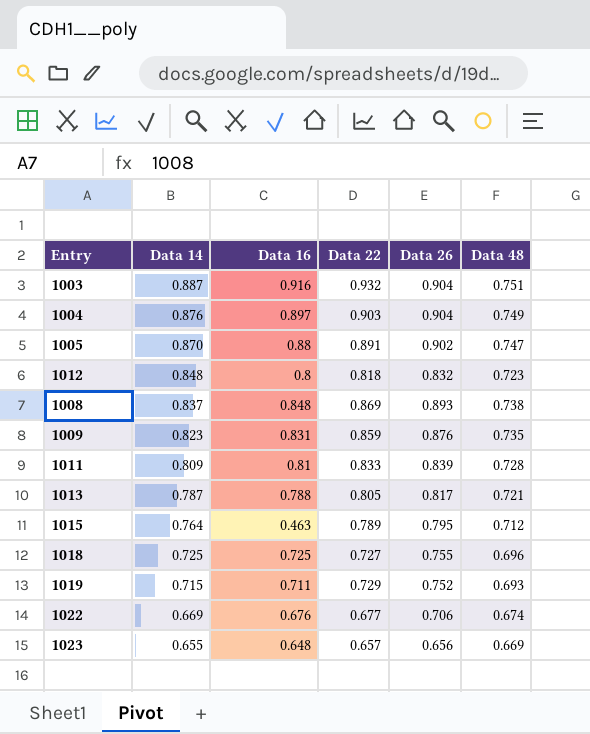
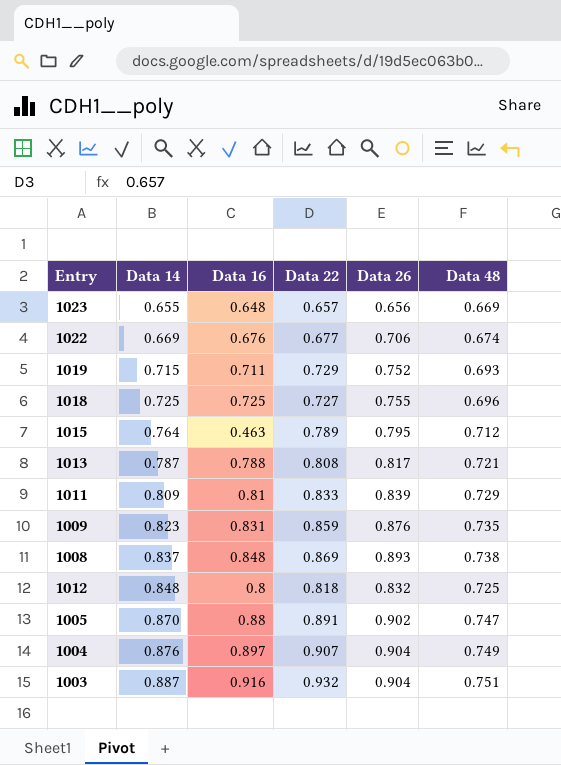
row order: Data 14 descending -> Data 14 ascending
1013 | Data 22: 0.805 -> 0.808
1011 | Data 48: 0.728 -> 0.729
1012 | Data 48: 0.723 -> 0.725
1004 | Data 22: 0.903 -> 0.907

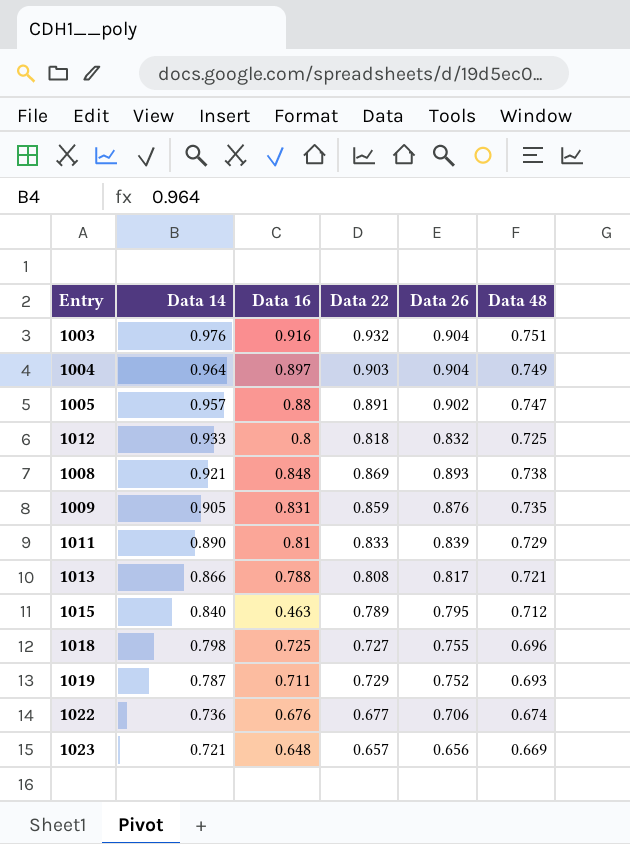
row order: Data 14 ascending -> Data 14 descending
1003 | Data 14: 0.887 -> 0.976
1004 | Data 14: 0.876 -> 0.964
1004 | Data 22: 0.907 -> 0.903
1005 | Data 14: 0.870 -> 0.957
1012 | Data 14: 0.848 -> 0.933
1008 | Data 14: 0.837 -> 0.921
1009 | Data 14: 0.823 -> 0.905
1011 | Data 14: 0.809 -> 0.890
1013 | Data 14: 0.787 -> 0.866
1015 | Data 14: 0.764 -> 0.840
1018 | Data 14: 0.725 -> 0.798
1019 | Data 14: 0.715 -> 0.787
1022 | Data 14: 0.669 -> 0.736
1023 | Data 14: 0.655 -> 0.721

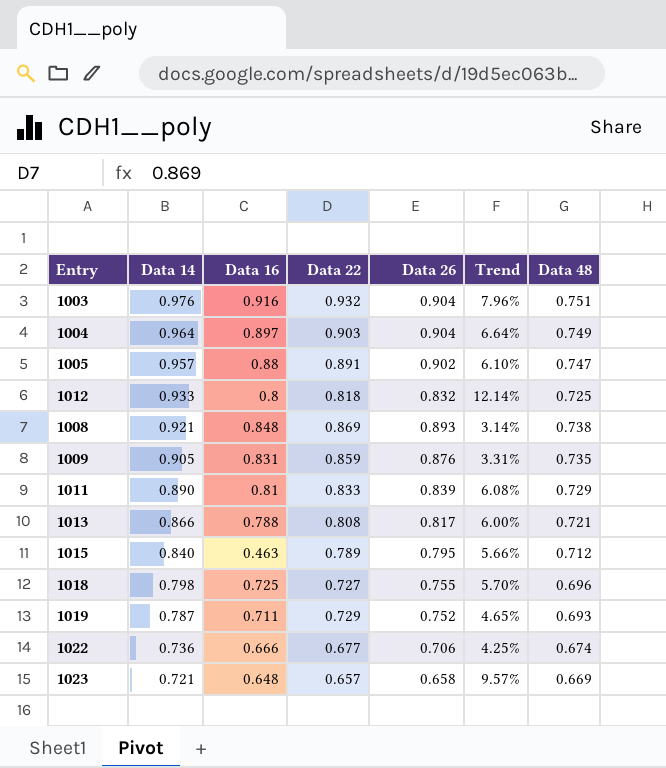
column Trend | formula: none -> ([Data 14] - [Data 26]) / [Data 26]
1022 | Data 16: 0.676 -> 0.666
1023 | Data 26: 0.656 -> 0.658

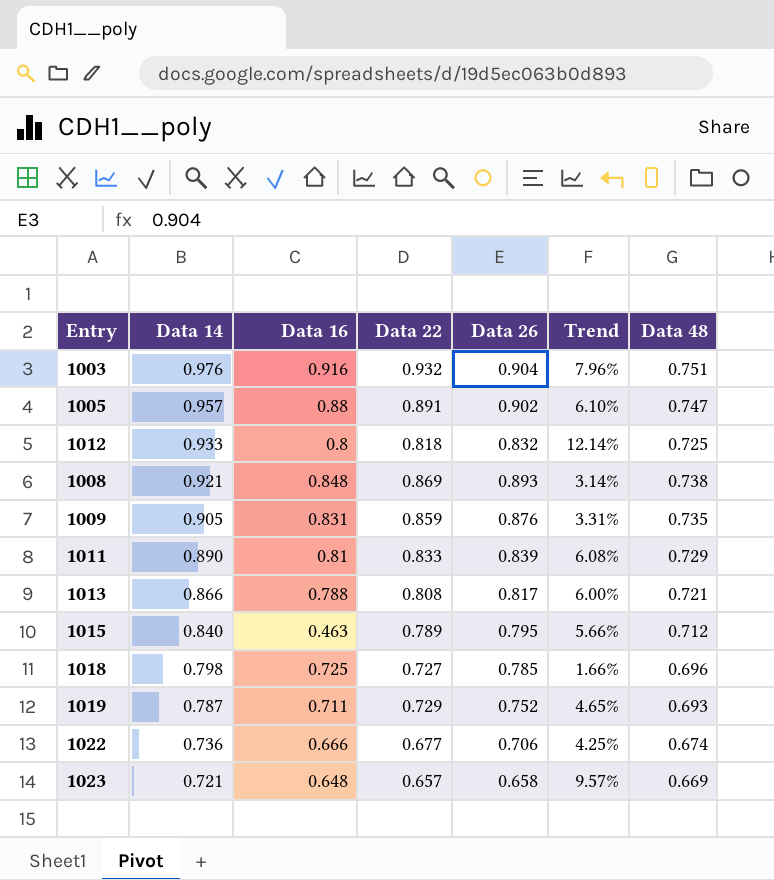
row 1004: 0.964 | 0.897 | 0.903 | 0.904 | 6.64% | 0.749 -> none
1018 | Data 26: 0.755 -> 0.785
1018 | Trend: 5.70% -> 1.66%

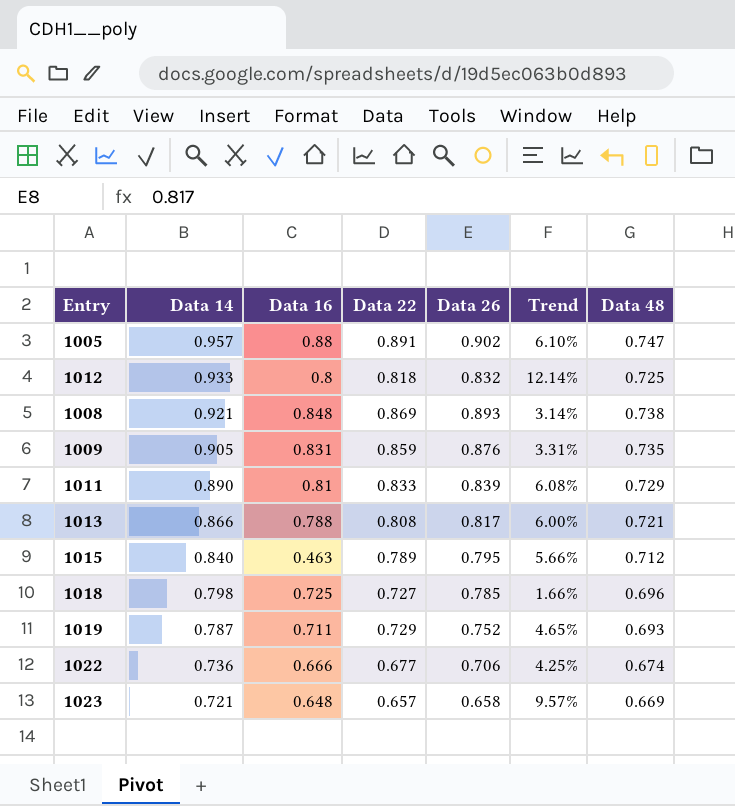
row 1003: 0.976 | 0.916 | 0.932 | 0.904 | 7.96% | 0.751 -> none

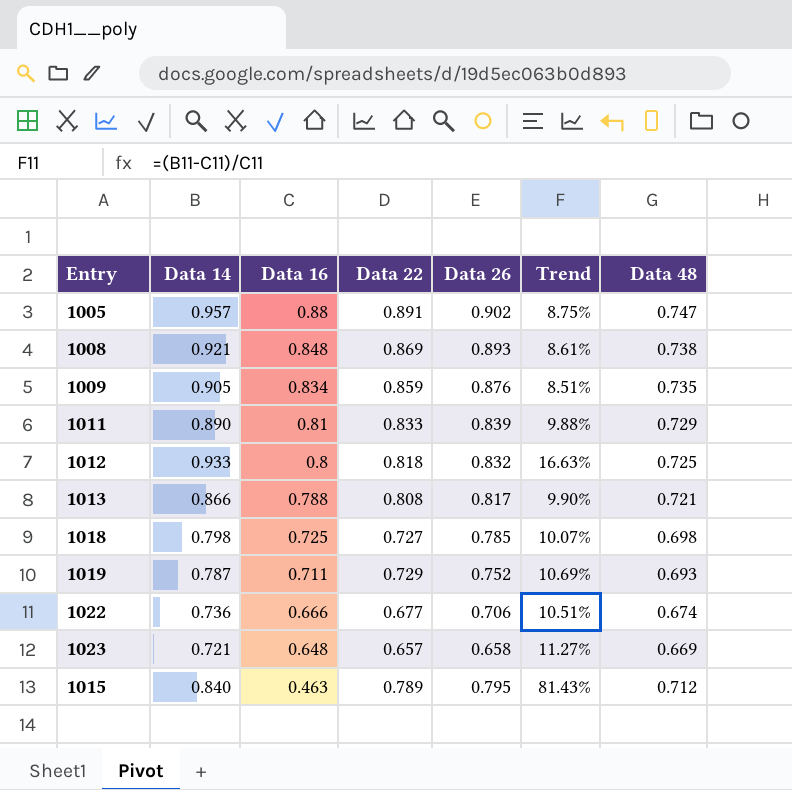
row order: Data 14 descending -> Data 16 descending
column Trend | formula: ([Data 14] - [Data 26]) / [Data 26] -> ([Data 14] - [Data 16]) / [Data 16]
1009 | Data 16: 0.831 -> 0.834
1018 | Data 48: 0.696 -> 0.698

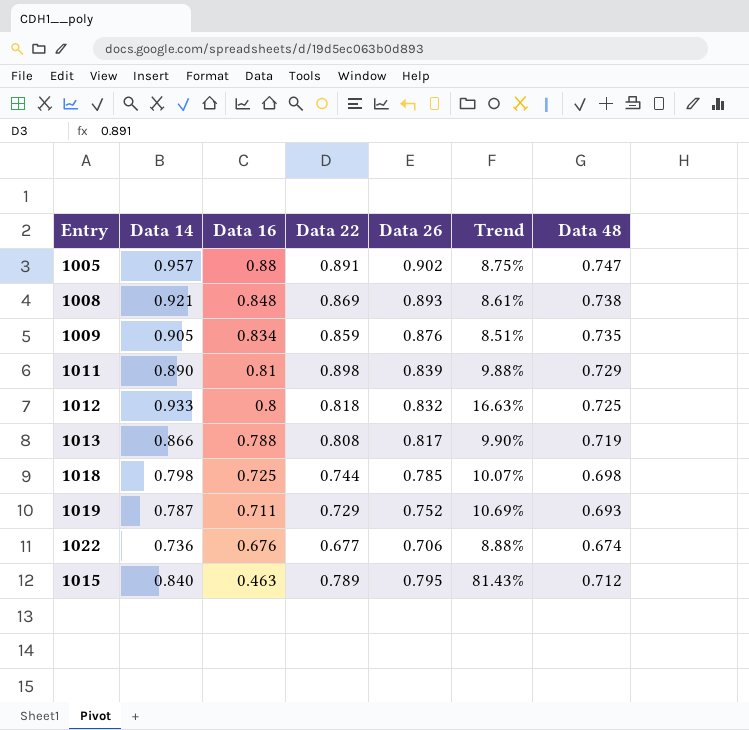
row 1023: 0.721 | 0.648 | 0.657 | 0.658 | 11.27% | 0.669 -> none
1011 | Data 22: 0.833 -> 0.898
1013 | Data 48: 0.721 -> 0.719
1018 | Data 22: 0.727 -> 0.744
1022 | Data 16: 0.666 -> 0.676
1022 | Trend: 10.51% -> 8.88%

